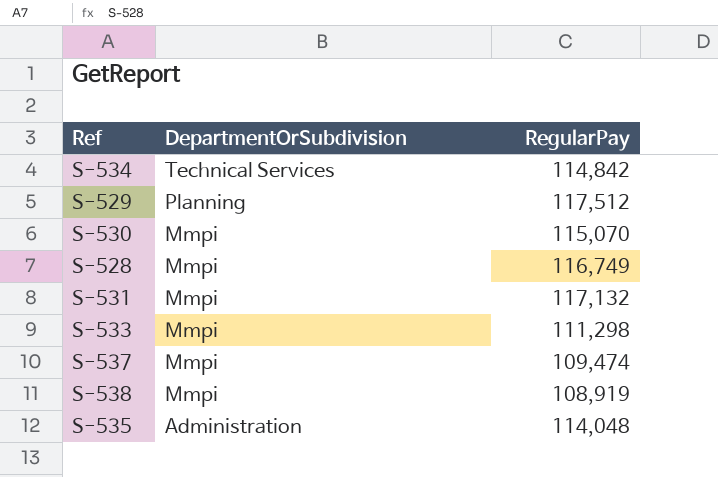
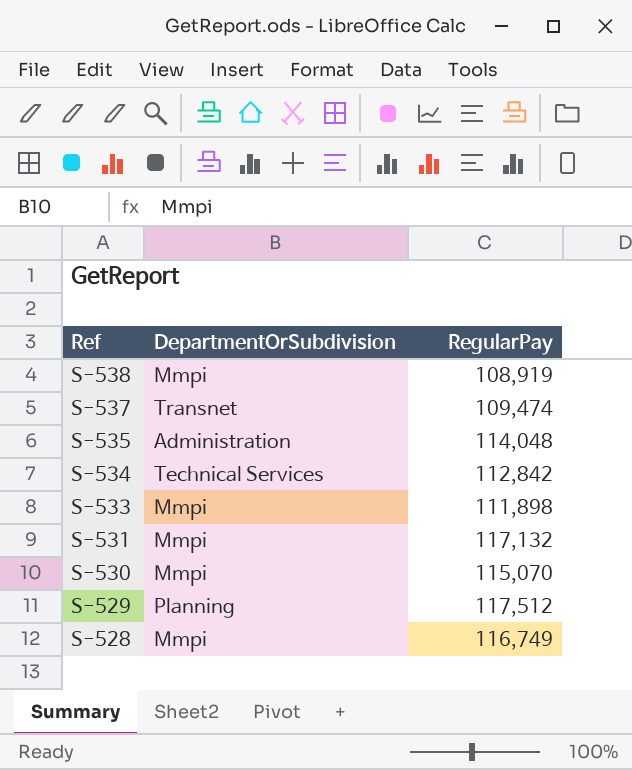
row order: DepartmentOrSubdivision descending -> Ref descending
S-537 | DepartmentOrSubdivision: Mmpi -> Transnet
S-534 | RegularPay: 114,842 -> 112,842
S-533 | RegularPay: 111,298 -> 111,898

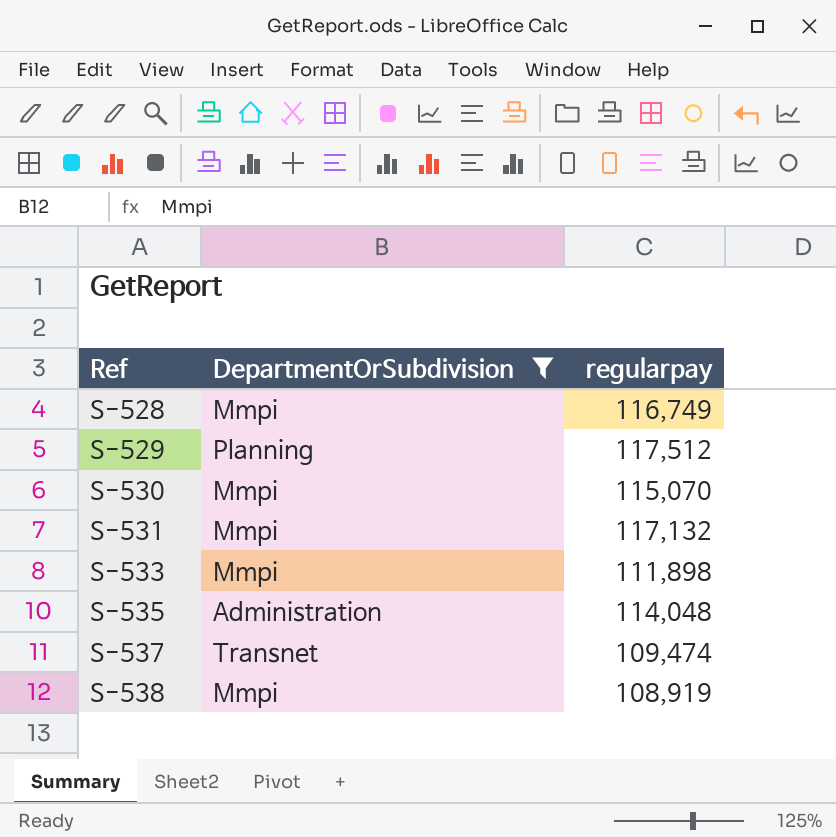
filter: none -> DepartmentOrSubdivision != Technical Services
row order: Ref descending -> Ref ascending
column name: RegularPay -> regularpay

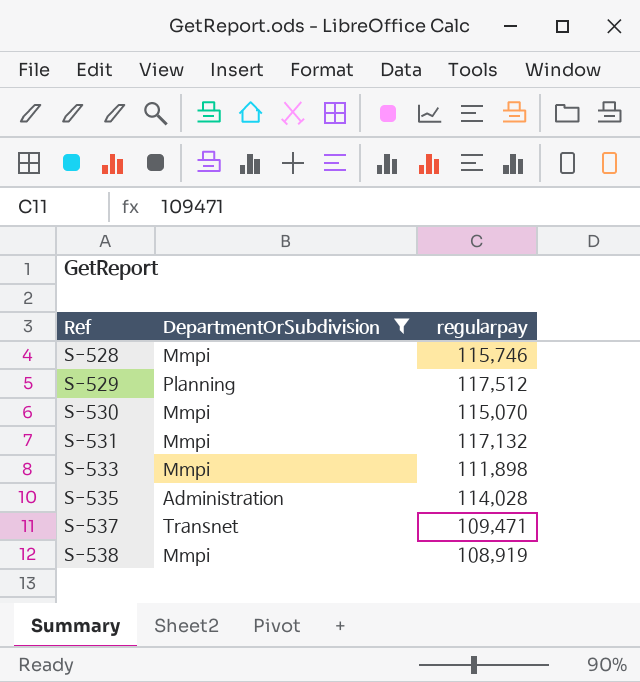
S-528 | regularpay: 116,749 -> 115,746
S-535 | regularpay: 114,048 -> 114,028
S-537 | regularpay: 109,474 -> 109,471

